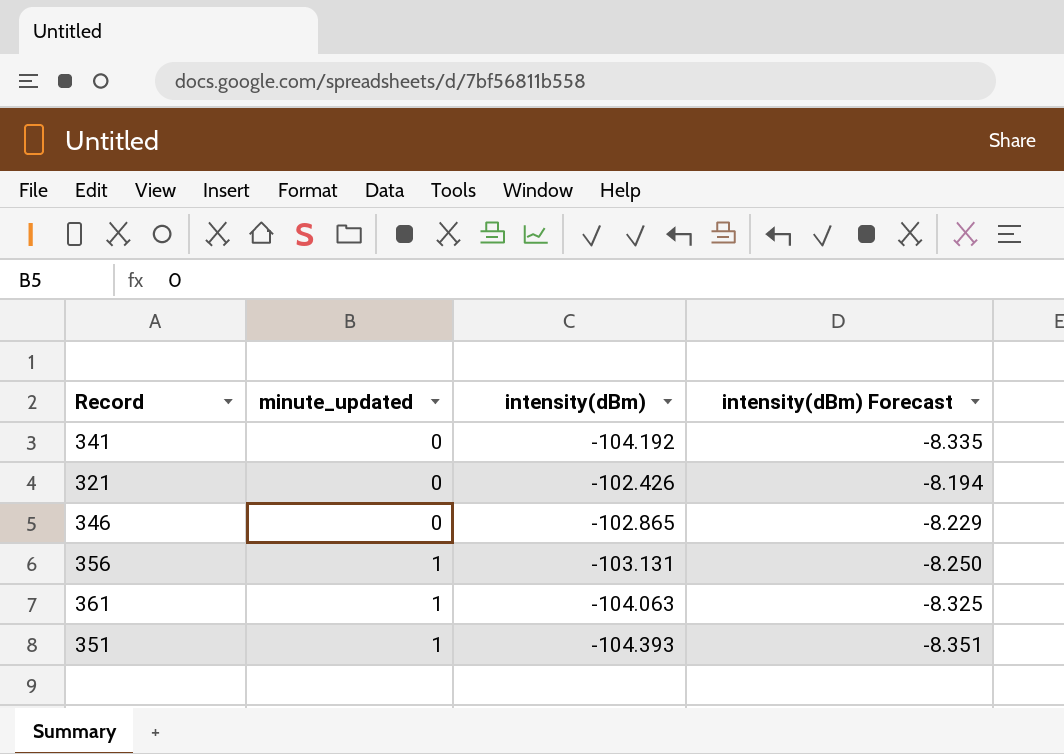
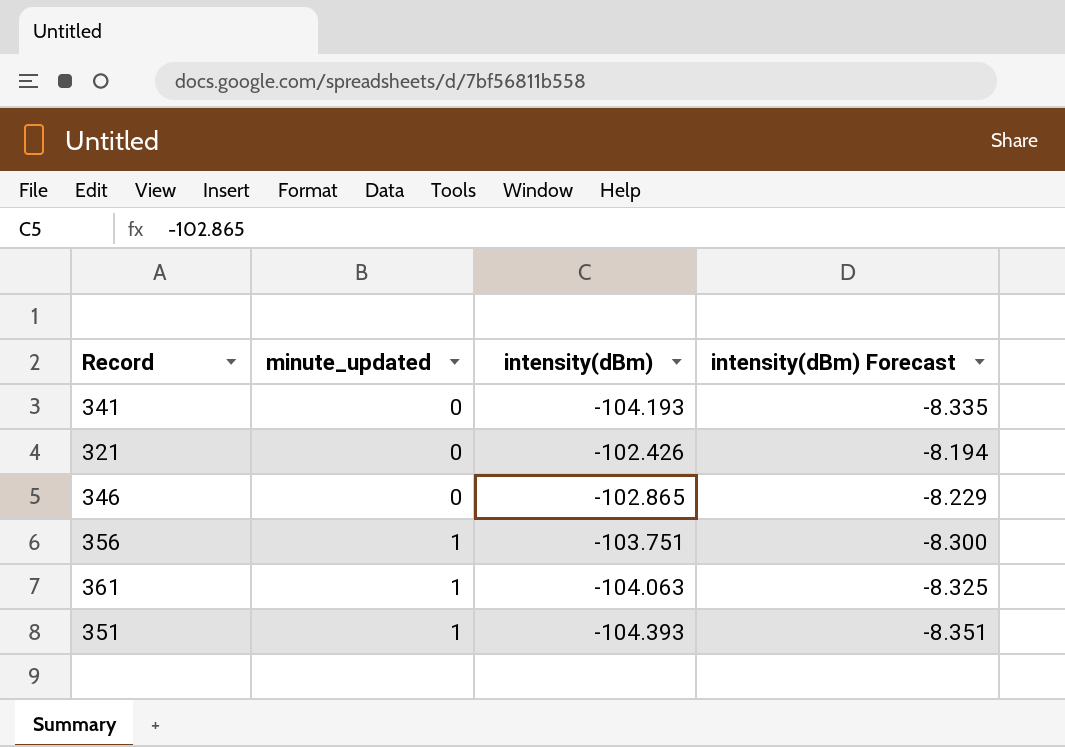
341 | intensity(dBm): -104.192 -> -104.193
356 | intensity(dBm): -103.131 -> -103.751
356 | intensity(dBm) Forecast: -8.250 -> -8.300

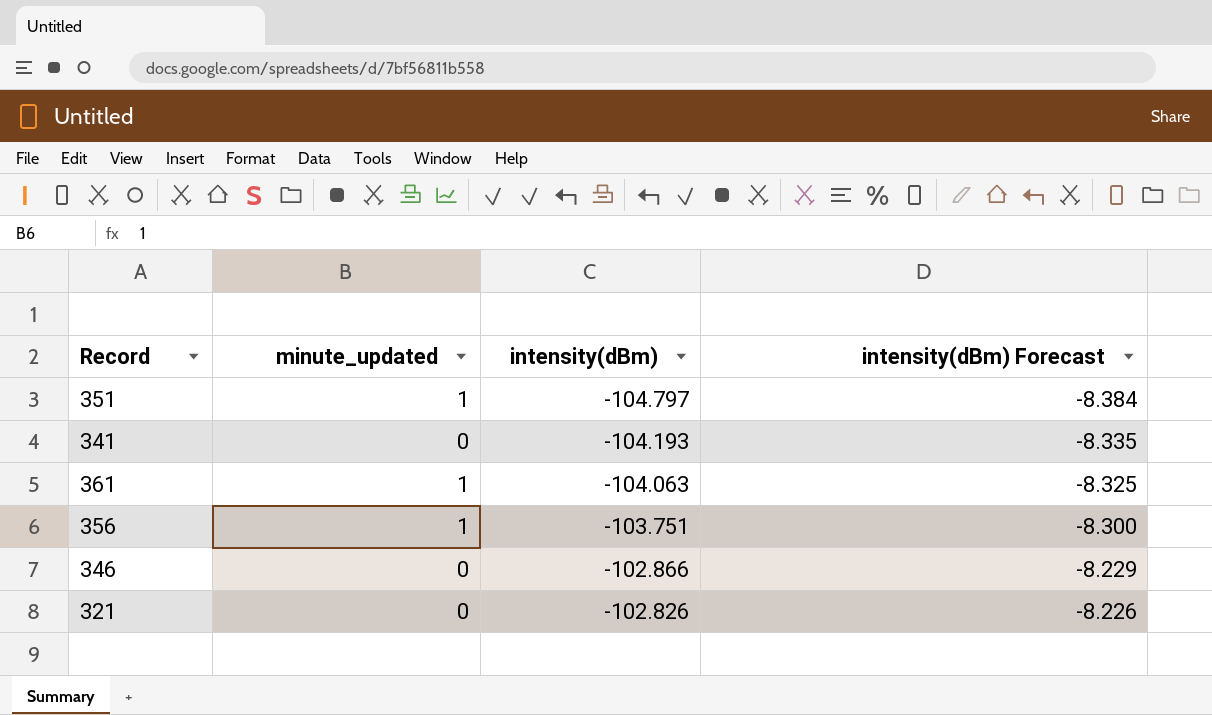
row order: minute_updated ascending -> intensity(dBm) ascending
351 | intensity(dBm): -104.393 -> -104.797
351 | intensity(dBm) Forecast: -8.351 -> -8.384
346 | intensity(dBm): -102.865 -> -102.866
321 | intensity(dBm): -102.426 -> -102.826
321 | intensity(dBm) Forecast: -8.194 -> -8.226

